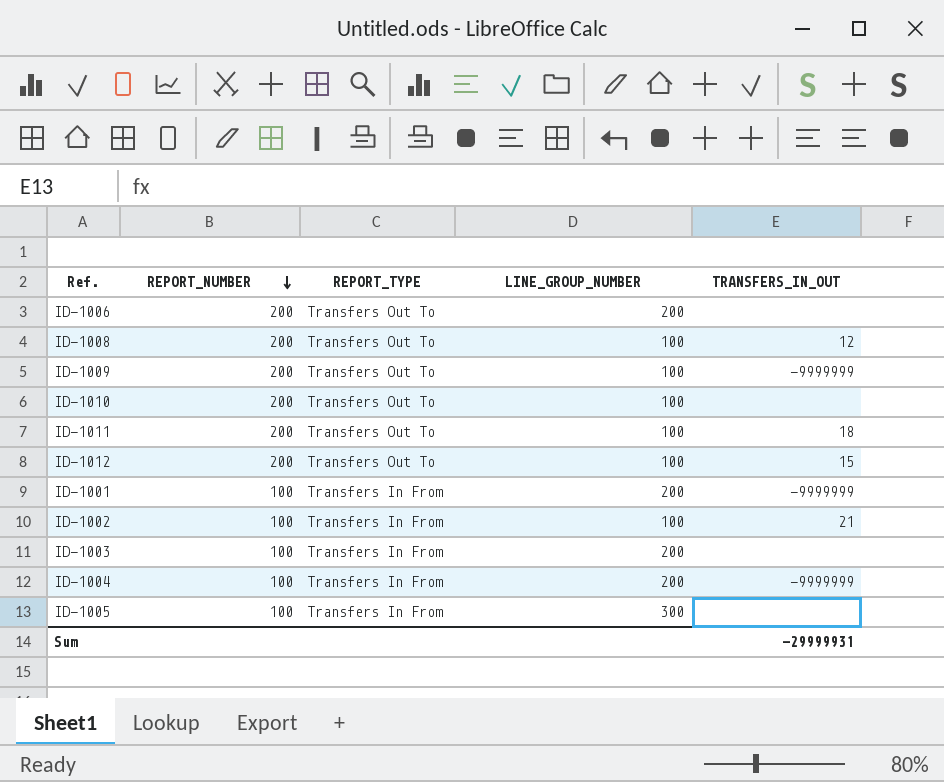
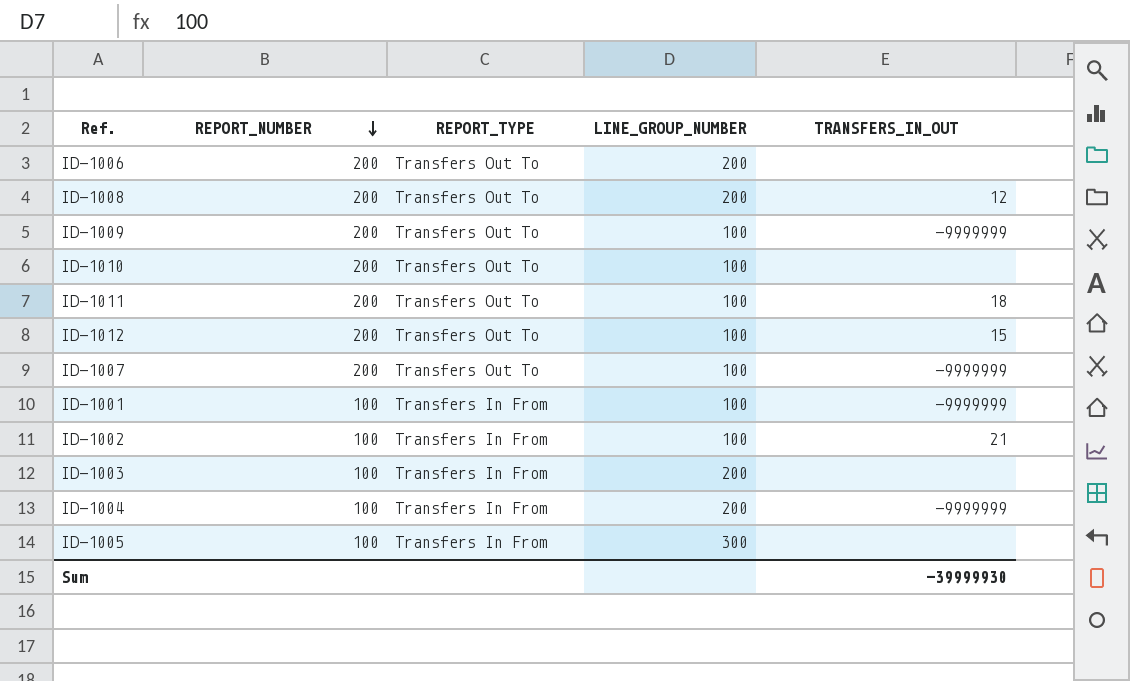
ID-1008 | LINE_GROUP_NUMBER: 100 -> 200
row ID-1007: none -> 200 | Transfers Out To | 100 | -9999999
ID-1001 | LINE_GROUP_NUMBER: 200 -> 100
Sum | TRANSFERS_IN_OUT: -29999931 -> -39999930

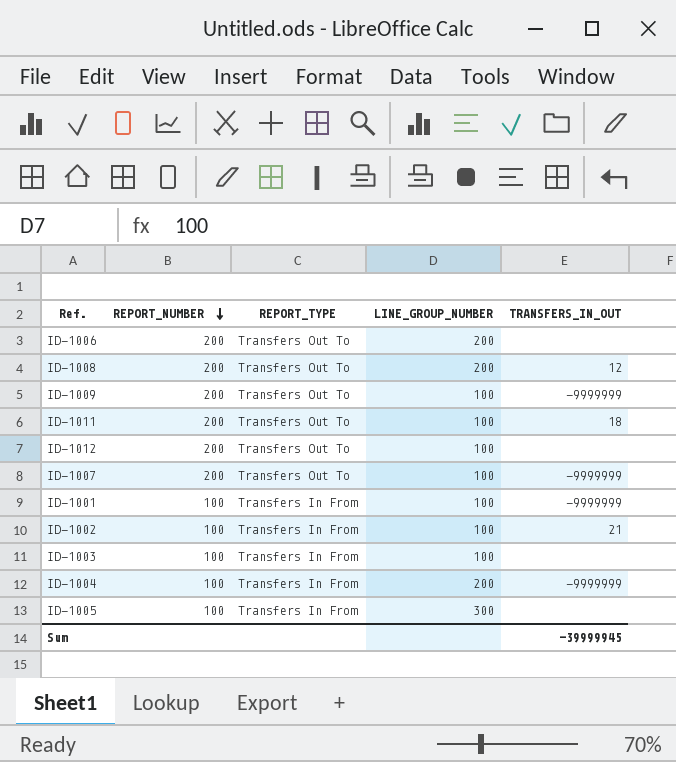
row ID-1010: 200 | Transfers Out To | 100 | none -> none
ID-1012 | TRANSFERS_IN_OUT: 15 -> none
ID-1003 | LINE_GROUP_NUMBER: 200 -> 100
Sum | TRANSFERS_IN_OUT: -39999930 -> -39999945

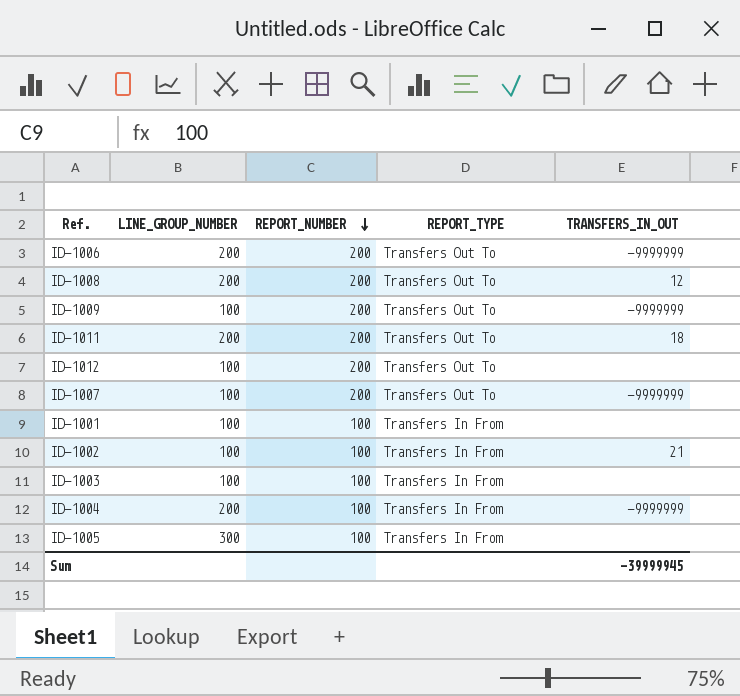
column LINE_GROUP_NUMBER | position: 4 -> 2
ID-1006 | TRANSFERS_IN_OUT: none -> -9999999
ID-1011 | LINE_GROUP_NUMBER: 100 -> 200
ID-1001 | TRANSFERS_IN_OUT: -9999999 -> none

